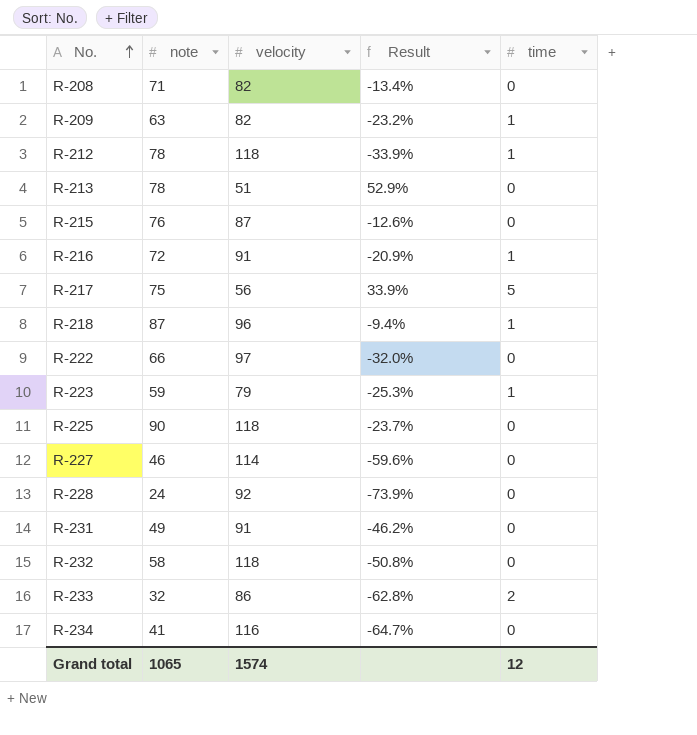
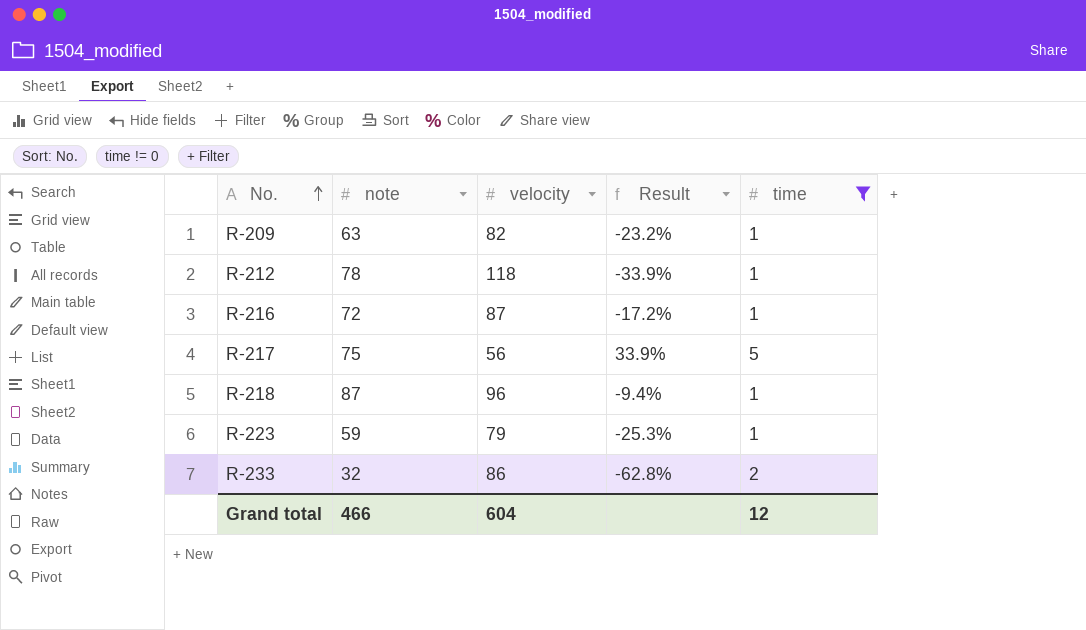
filter: none -> time != 0
R-216 | velocity: 91 -> 87
R-216 | Result: -20.9% -> -17.2%
Grand total | note: 1065 -> 466
Grand total | velocity: 1574 -> 604

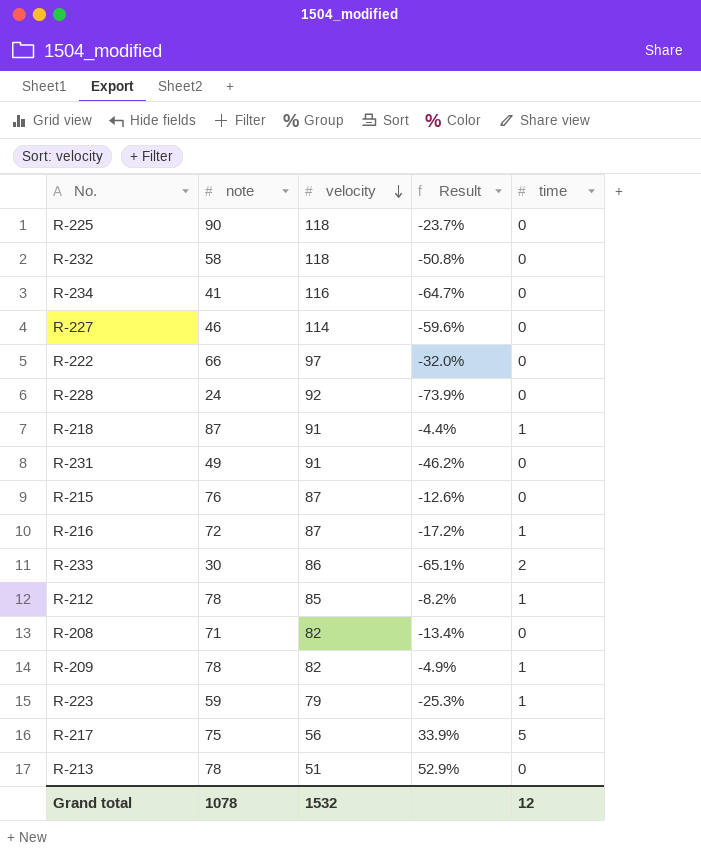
filter: time != 0 -> none
row order: No. ascending -> velocity descending
R-218 | velocity: 96 -> 91
R-218 | Result: -9.4% -> -4.4%
R-233 | note: 32 -> 30
R-233 | Result: -62.8% -> -65.1%
R-212 | velocity: 118 -> 85
R-212 | Result: -33.9% -> -8.2%
R-209 | note: 63 -> 78
R-209 | Result: -23.2% -> -4.9%
Grand total | note: 466 -> 1078
Grand total | velocity: 604 -> 1532

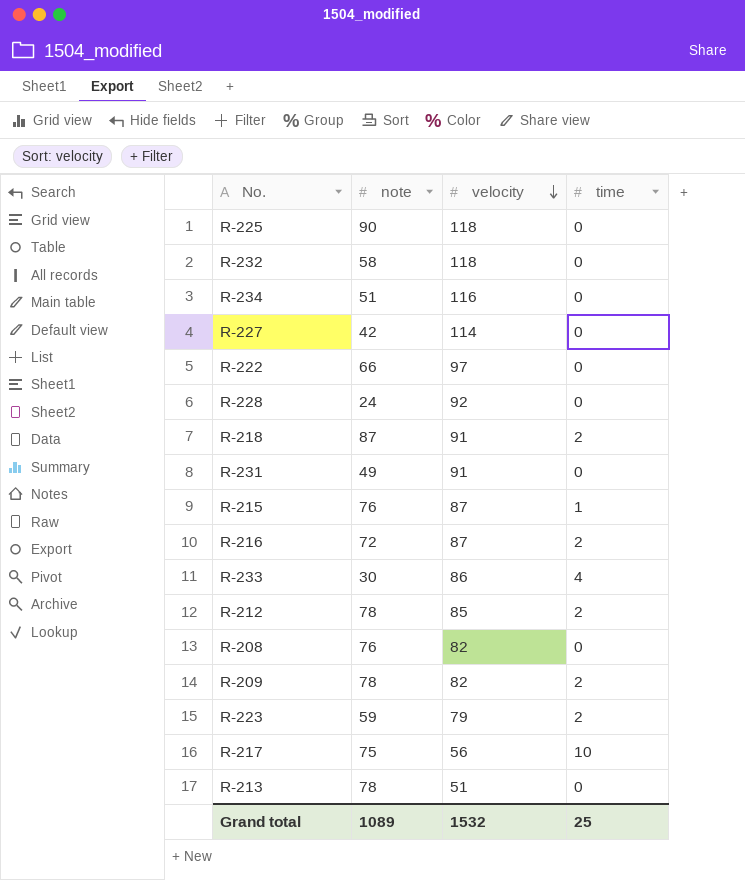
column Result | formula: ([note] - [velocity]) / [velocity] -> none
R-234 | note: 41 -> 51
R-227 | note: 46 -> 42
R-218 | time: 1 -> 2
R-215 | time: 0 -> 1
R-216 | time: 1 -> 2
R-233 | time: 2 -> 4
R-212 | time: 1 -> 2
R-208 | note: 71 -> 76
R-209 | time: 1 -> 2
R-223 | time: 1 -> 2
R-217 | time: 5 -> 10
Grand total | note: 1078 -> 1089
Grand total | time: 12 -> 25

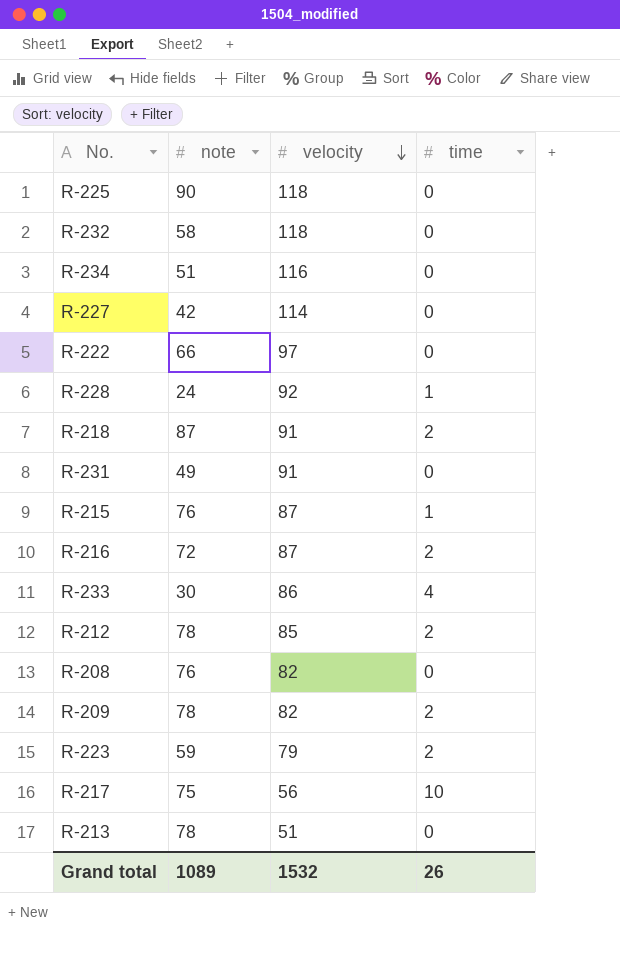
R-228 | time: 0 -> 1
Grand total | time: 25 -> 26

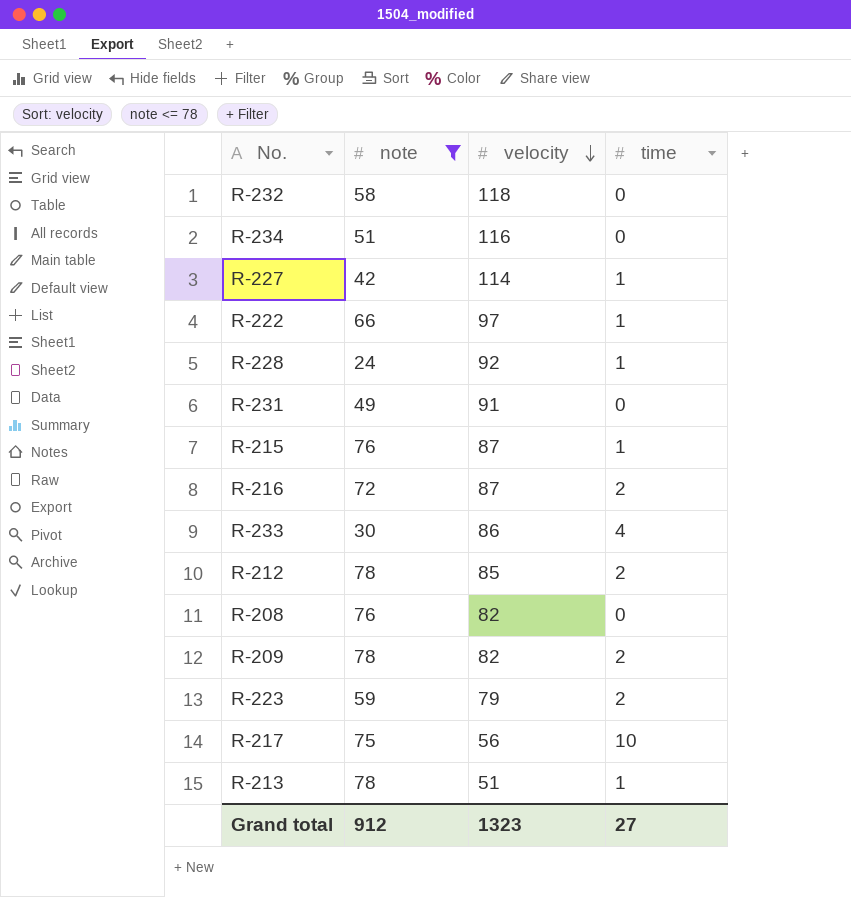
filter: none -> note <= 78
R-227 | time: 0 -> 1
R-222 | time: 0 -> 1
R-213 | time: 0 -> 1
Grand total | note: 1089 -> 912
Grand total | velocity: 1532 -> 1323
Grand total | time: 26 -> 27

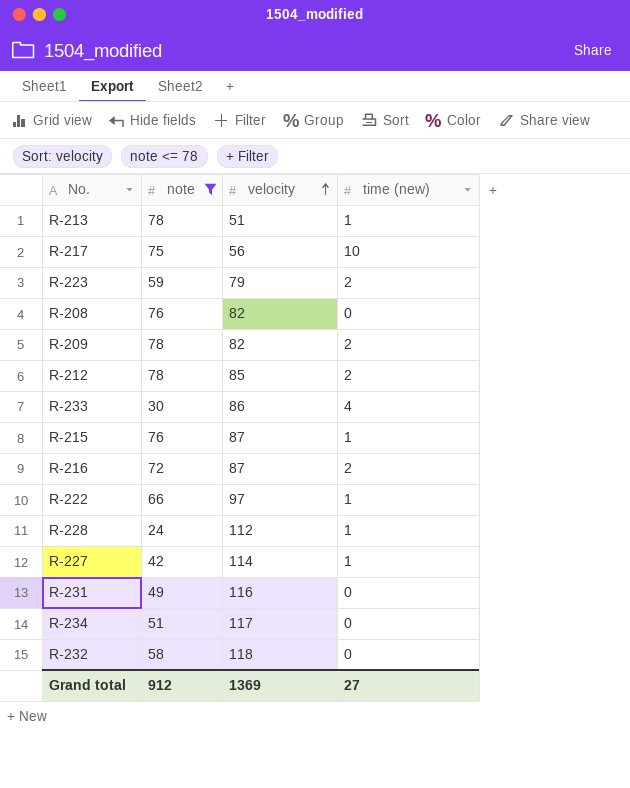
row order: velocity descending -> velocity ascending
column name: time -> time (new)
R-228 | velocity: 92 -> 112
R-231 | velocity: 91 -> 116
R-234 | velocity: 116 -> 117
Grand total | velocity: 1323 -> 1369

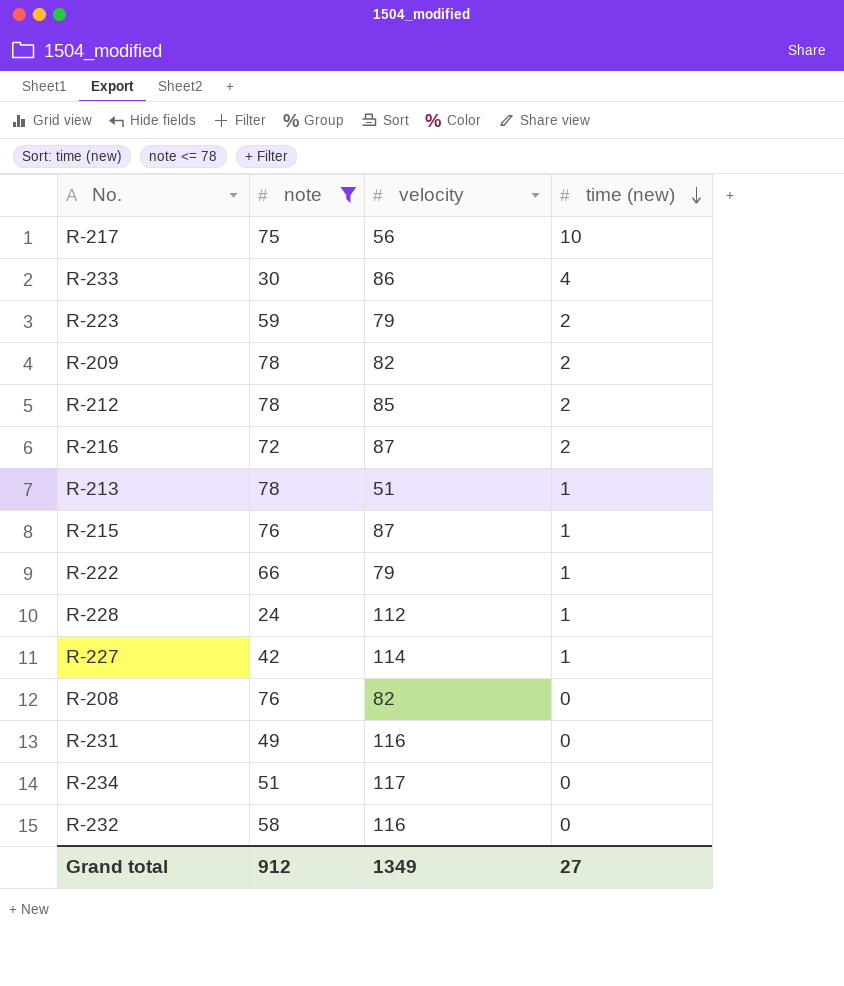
row order: velocity ascending -> time (new) descending
R-222 | velocity: 97 -> 79
R-232 | velocity: 118 -> 116
Grand total | velocity: 1369 -> 1349

